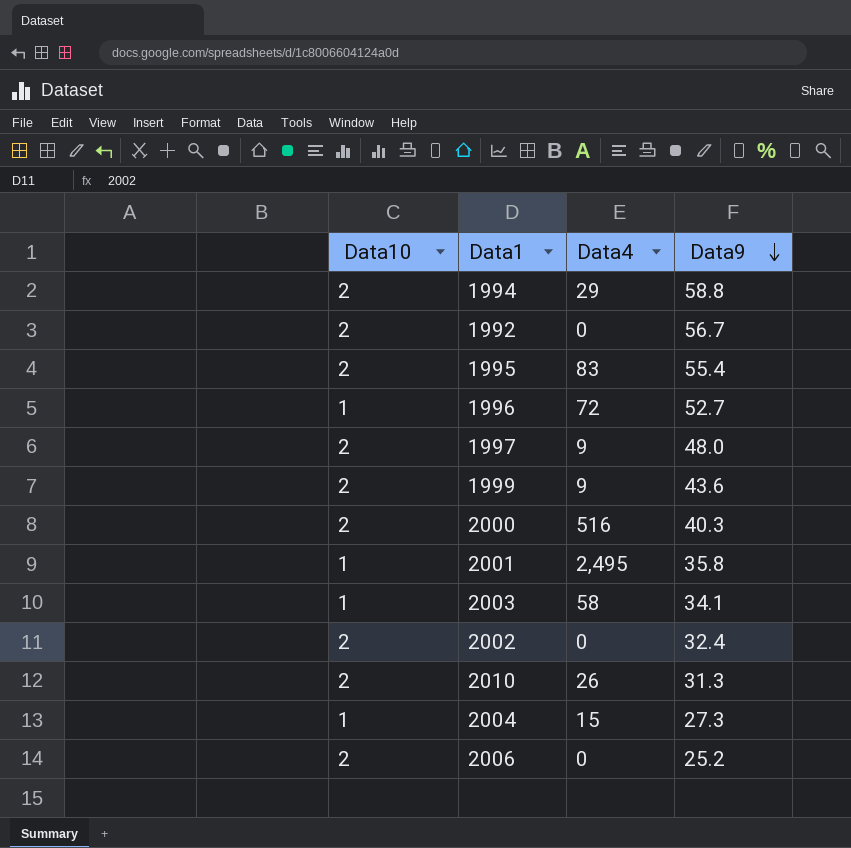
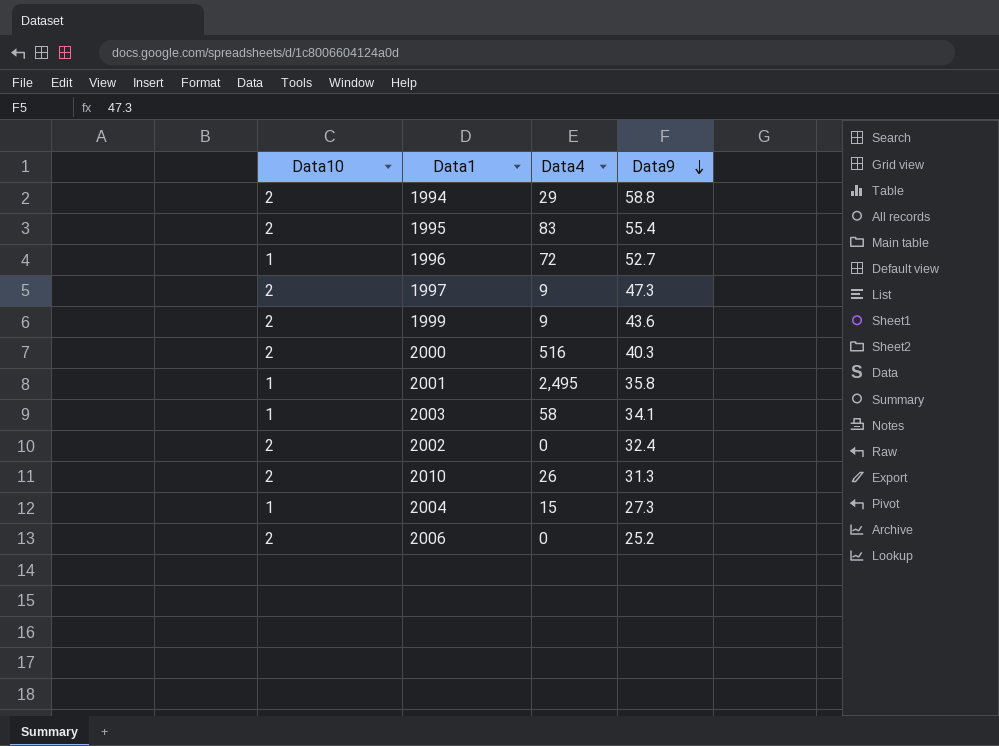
row 1992: 2 | 0 | 56.7 -> none
1997 | Data9: 48.0 -> 47.3

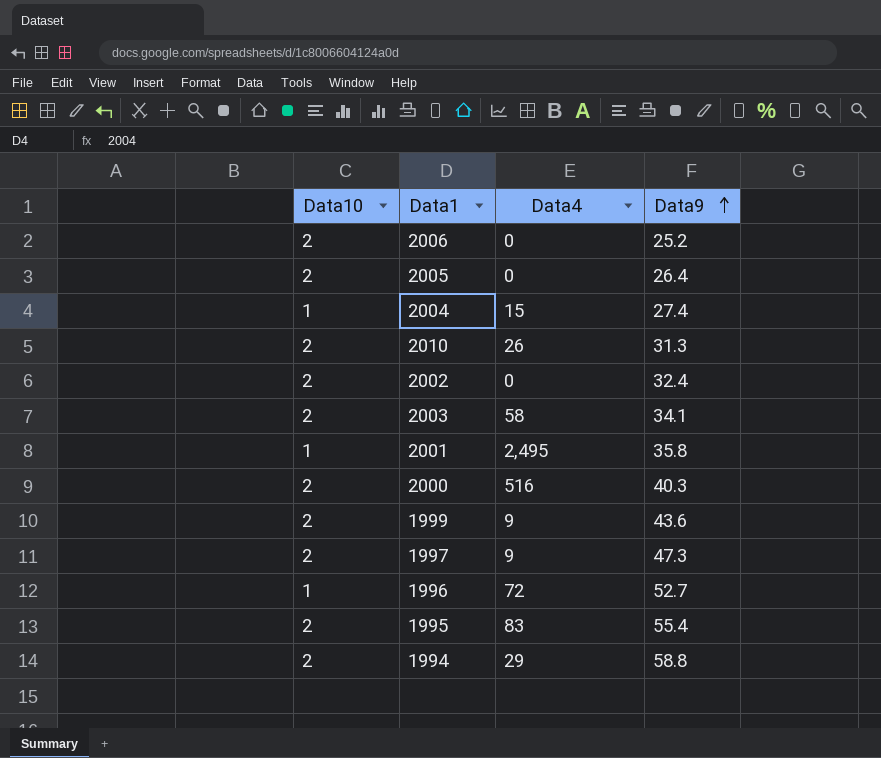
row order: Data9 descending -> Data9 ascending
row 2005: none -> 2 | 0 | 26.4
2004 | Data9: 27.3 -> 27.4
2003 | Data10: 1 -> 2

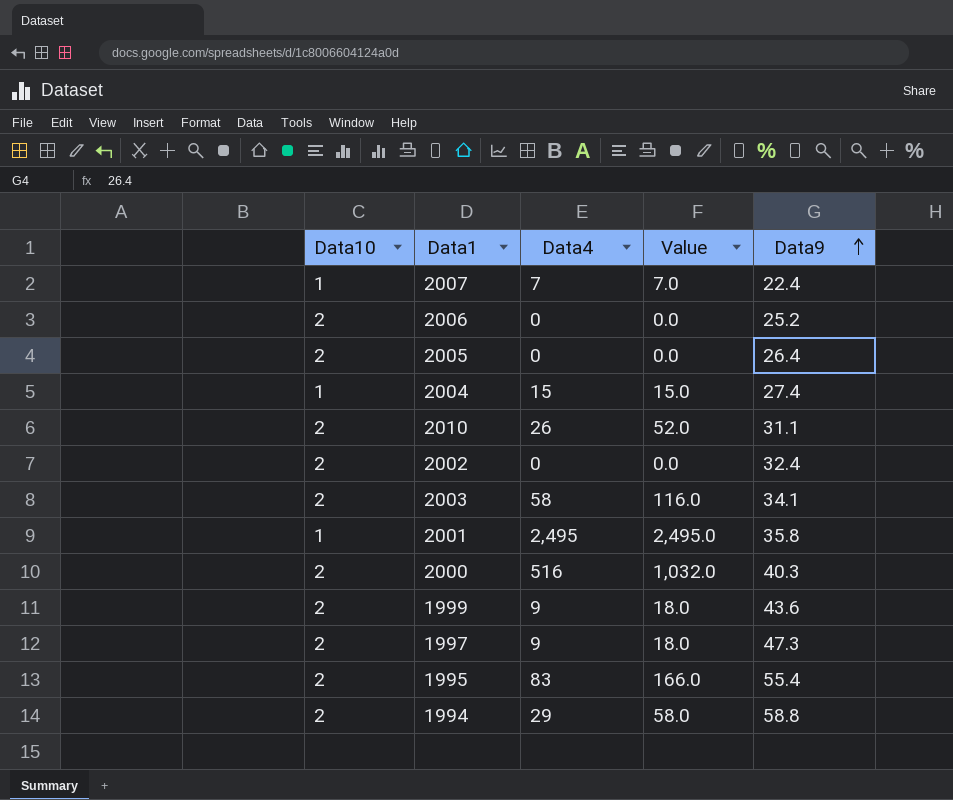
column Value | formula: none -> [Data10] * [Data4]
row 1996: 1 | 72 | 52.7 -> none
row 2007: none -> 1 | 7 | 7.0 | 22.4
2010 | Data9: 31.3 -> 31.1

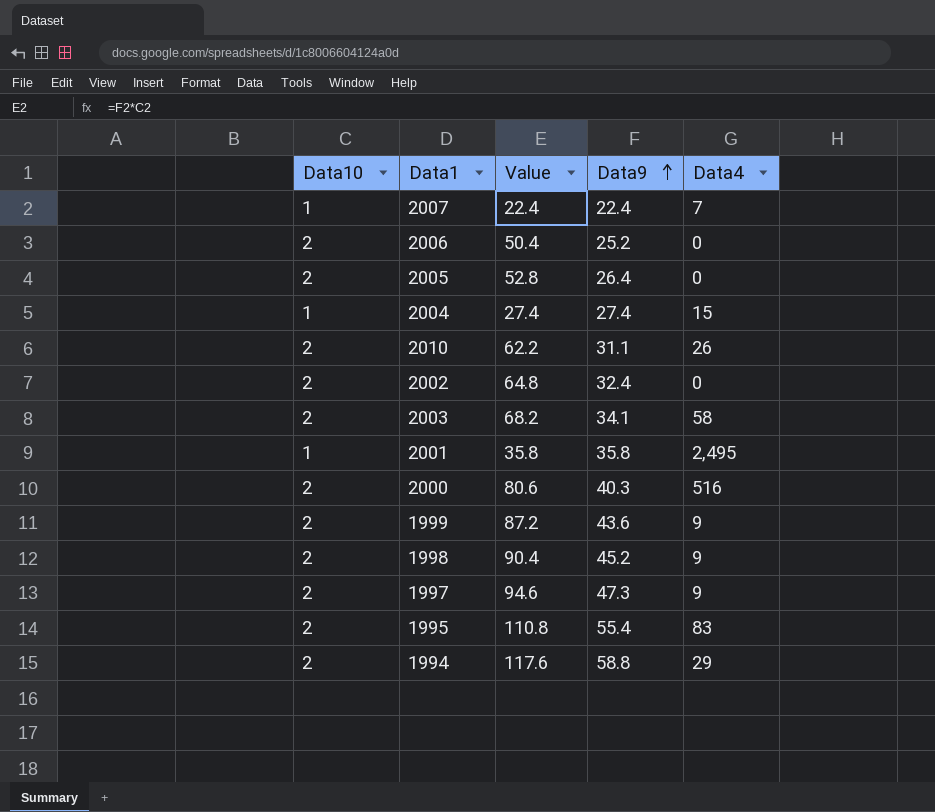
column Value | formula: [Data10] * [Data4] -> [Data10] * [Data9]
column Data4 | position: 3 -> 5
row 1998: none -> 2 | 90.4 | 45.2 | 9

